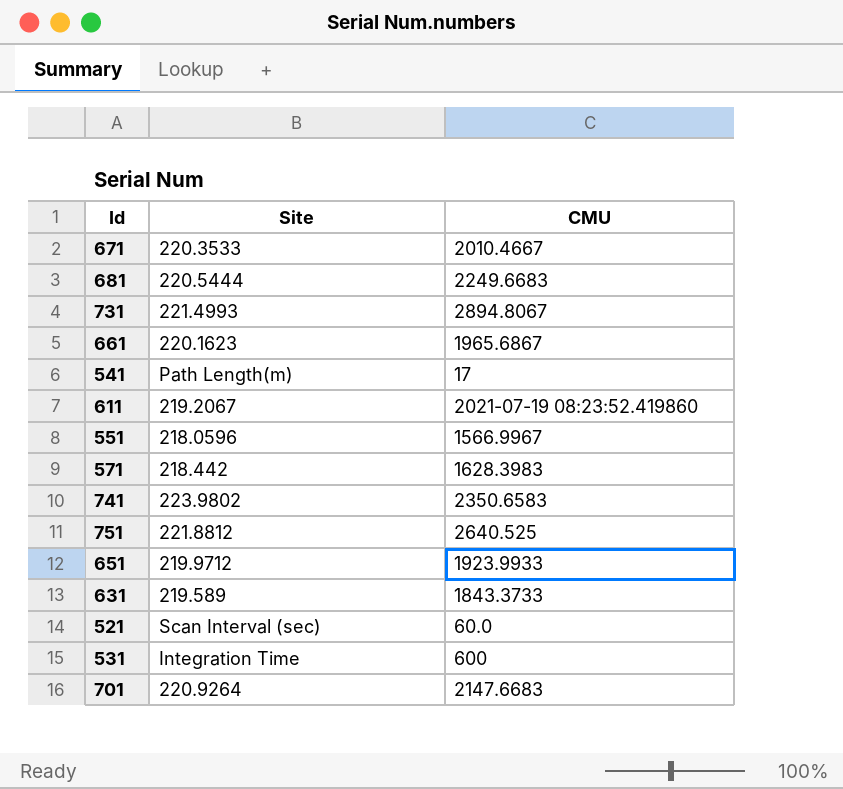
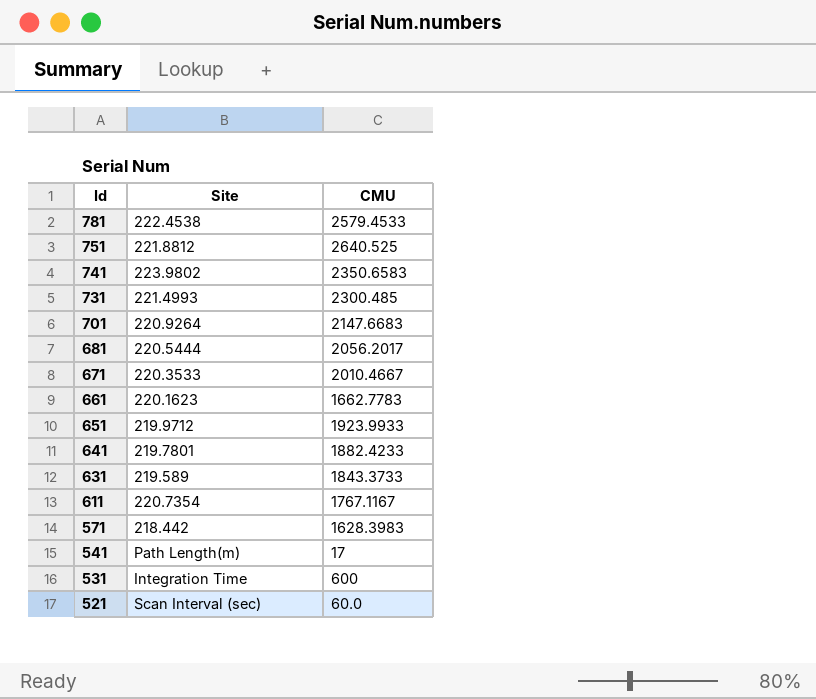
row order: none -> Id descending
row 551: 218.0596 | 1566.9967 -> none
row 781: none -> 222.4538 | 2579.4533
731 | CMU: 2894.8067 -> 2300.485
681 | CMU: 2249.6683 -> 2056.2017
661 | CMU: 1965.6867 -> 1662.7783
row 641: none -> 219.7801 | 1882.4233
611 | Site: 219.2067 -> 220.7354
611 | CMU: 2021-07-19 08:23:52.419860 -> 1767.1167

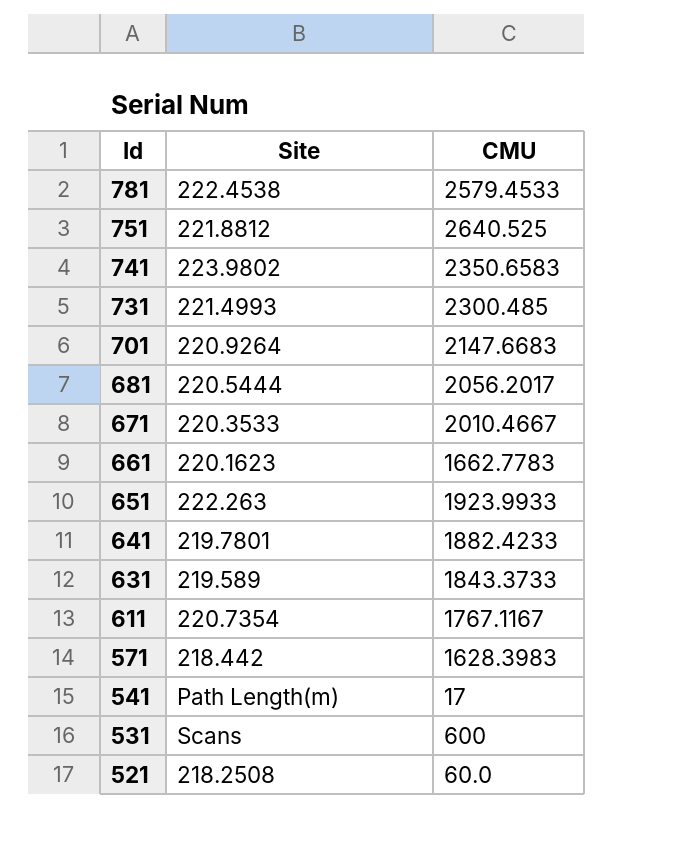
651 | Site: 219.9712 -> 222.263
531 | Site: Integration Time -> Scans
521 | Site: Scan Interval (sec) -> 218.2508

